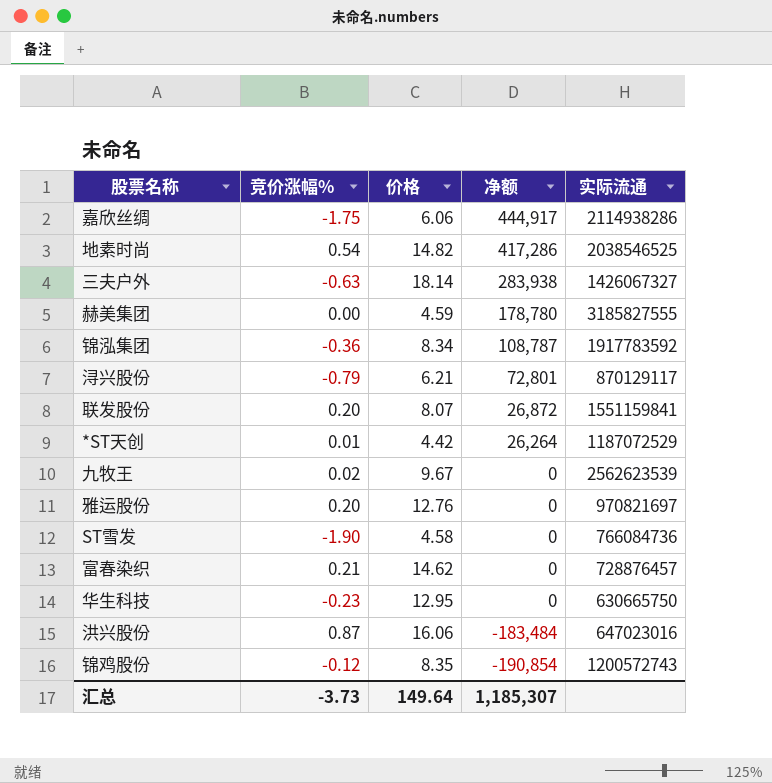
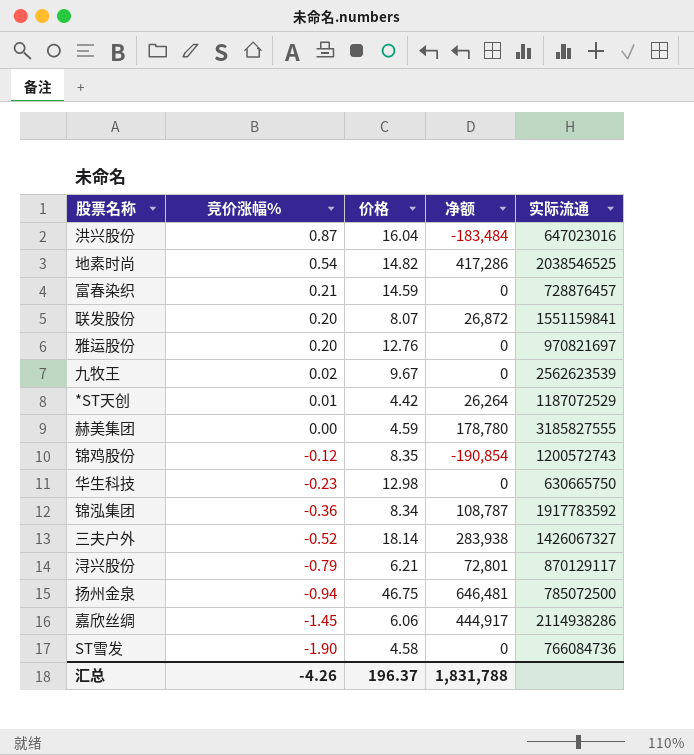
row order: 净额 descending -> 竞价涨幅% descending
洪兴股份 | 价格: 16.06 -> 16.04
富春染织 | 价格: 14.62 -> 14.59
华生科技 | 价格: 12.95 -> 12.98
三夫户外 | 竞价涨幅%: -0.63 -> -0.52
row 扬州金泉: none -> -0.94 | 46.75 | 646,481 | 785072500
嘉欣丝绸 | 竞价涨幅%: -1.75 -> -1.45
汇总 | 竞价涨幅%: -3.73 -> -4.26
汇总 | 价格: 149.64 -> 196.37
汇总 | 净额: 1,185,307 -> 1,831,788

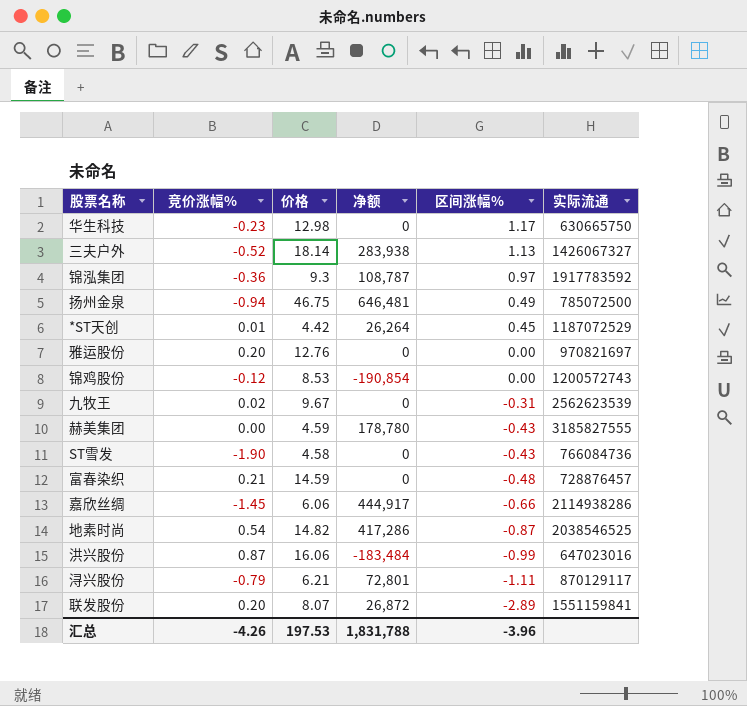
row order: 竞价涨幅% descending -> 区间涨幅% descending
column 区间涨幅% | position: none -> 5
锦泓集团 | 价格: 8.34 -> 9.3
锦鸡股份 | 价格: 8.35 -> 8.53
洪兴股份 | 价格: 16.04 -> 16.06
汇总 | 价格: 196.37 -> 197.53

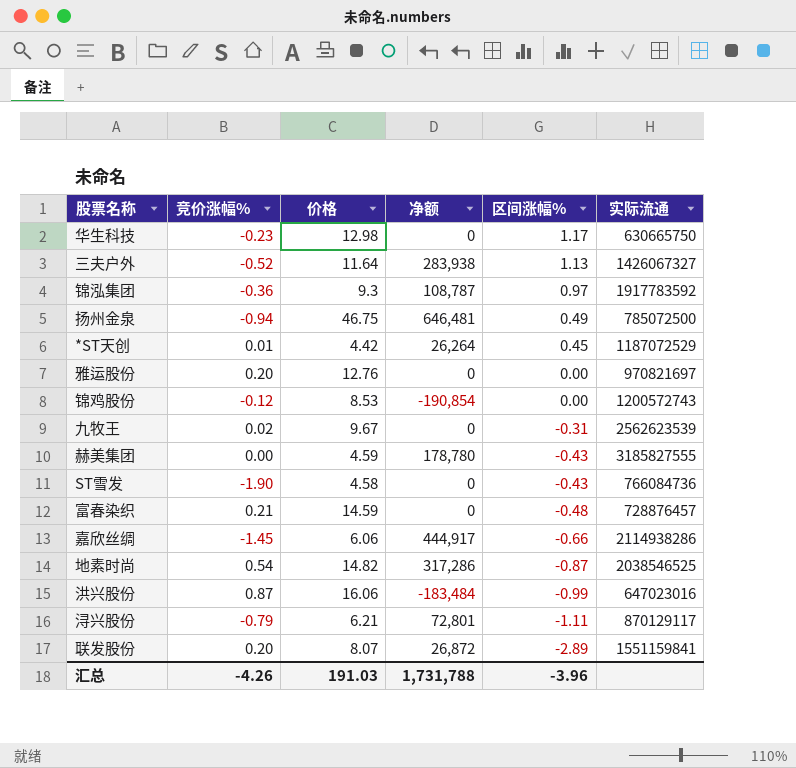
三夫户外 | 价格: 18.14 -> 11.64
地素时尚 | 净额: 417,286 -> 317,286
汇总 | 价格: 197.53 -> 191.03
汇总 | 净额: 1,831,788 -> 1,731,788

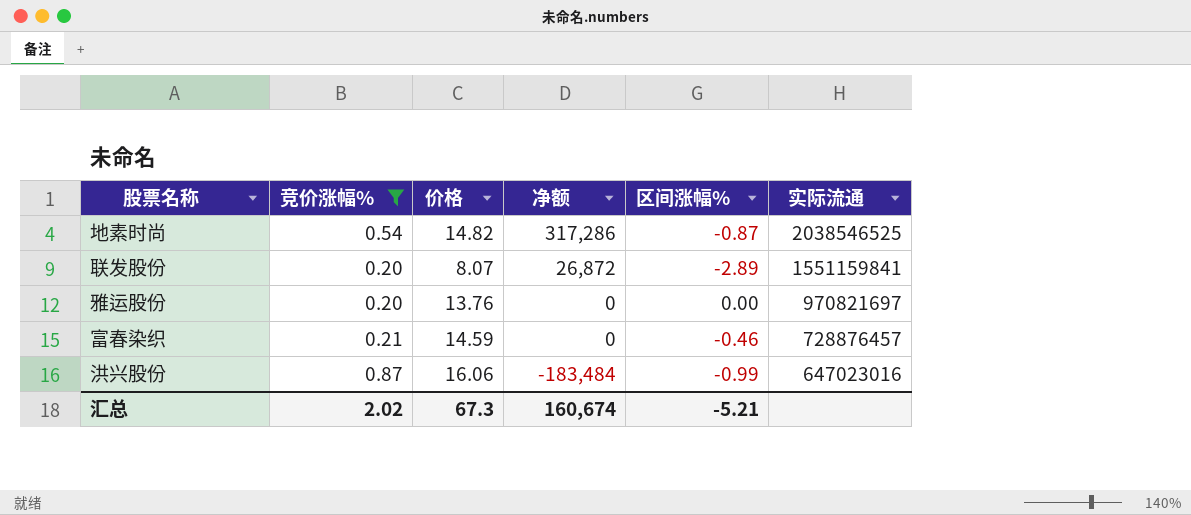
filter: none -> 竞价涨幅% >= 0.20
row order: 区间涨幅% descending -> 净额 descending
雅运股份 | 价格: 12.76 -> 13.76
富春染织 | 区间涨幅%: -0.48 -> -0.46
汇总 | 竞价涨幅%: -4.26 -> 2.02
汇总 | 价格: 191.03 -> 67.3
汇总 | 净额: 1,731,788 -> 160,674
汇总 | 区间涨幅%: -3.96 -> -5.21

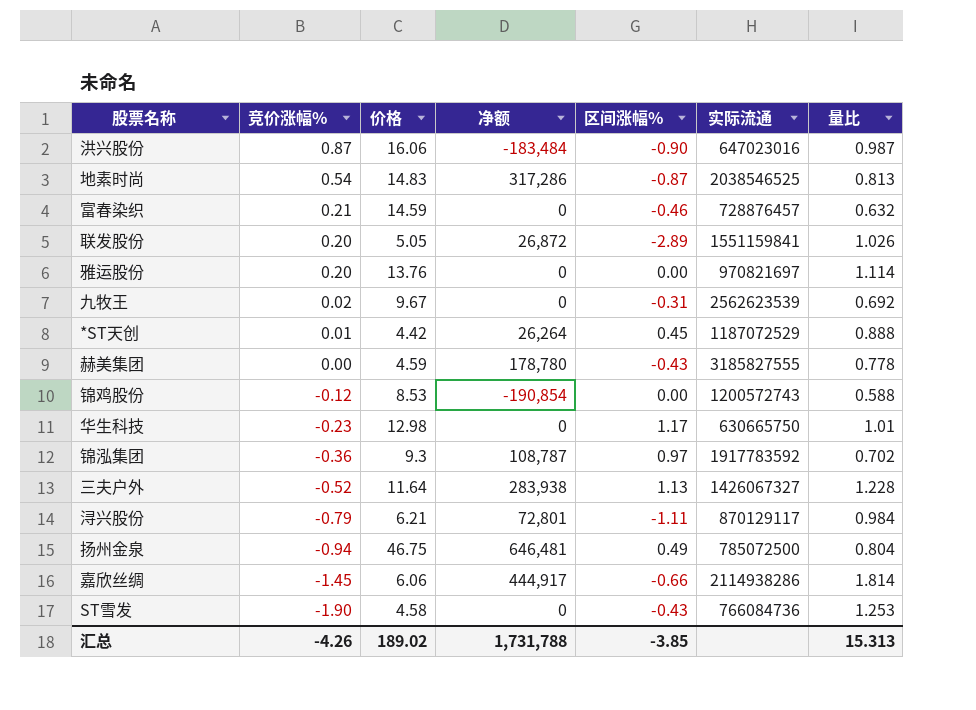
filter: 竞价涨幅% >= 0.20 -> none
row order: 净额 descending -> 竞价涨幅% descending
column 量比 | position: none -> 7
洪兴股份 | 区间涨幅%: -0.99 -> -0.90
地素时尚 | 价格: 14.82 -> 14.83
联发股份 | 价格: 8.07 -> 5.05
汇总 | 竞价涨幅%: 2.02 -> -4.26
汇总 | 价格: 67.3 -> 189.02
汇总 | 净额: 160,674 -> 1,731,788
汇总 | 区间涨幅%: -5.21 -> -3.85

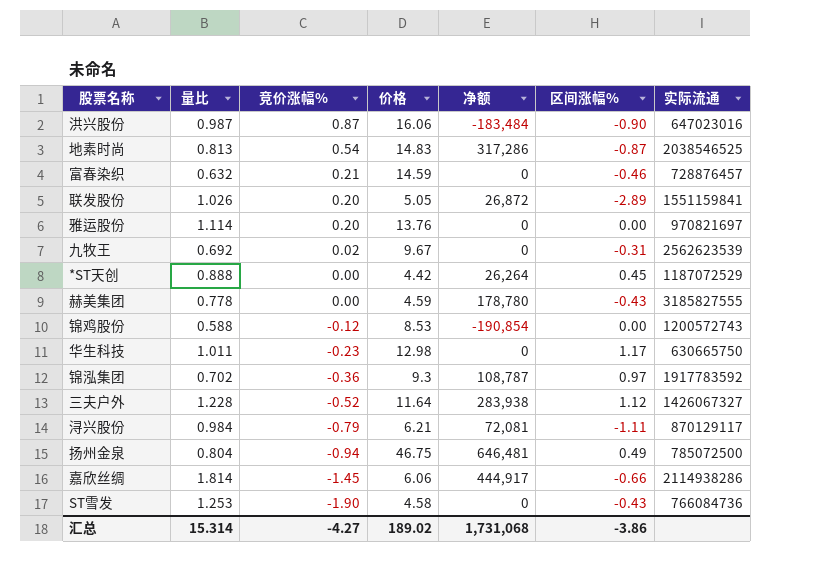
column 量比 | position: 7 -> 2
*ST天创 | 竞价涨幅%: 0.01 -> 0.00
华生科技 | 量比: 1.01 -> 1.011
三夫户外 | 区间涨幅%: 1.13 -> 1.12
浔兴股份 | 净额: 72,801 -> 72,081
汇总 | 量比: 15.313 -> 15.314
汇总 | 竞价涨幅%: -4.26 -> -4.27
汇总 | 净额: 1,731,788 -> 1,731,068
汇总 | 区间涨幅%: -3.85 -> -3.86

